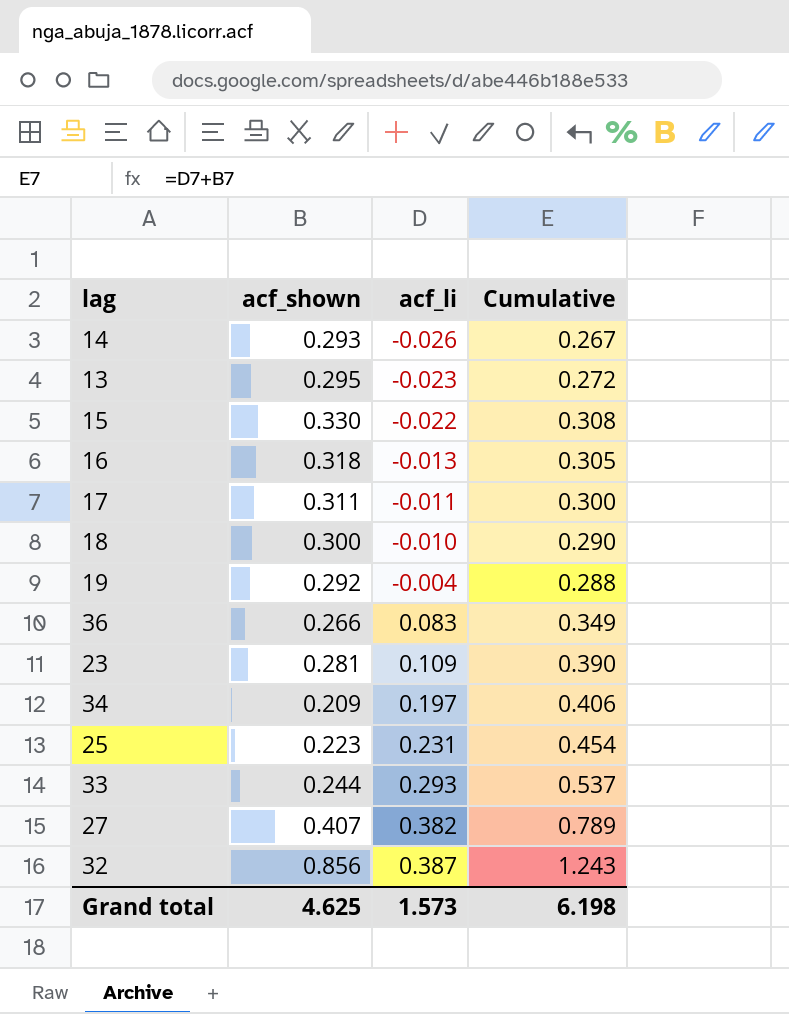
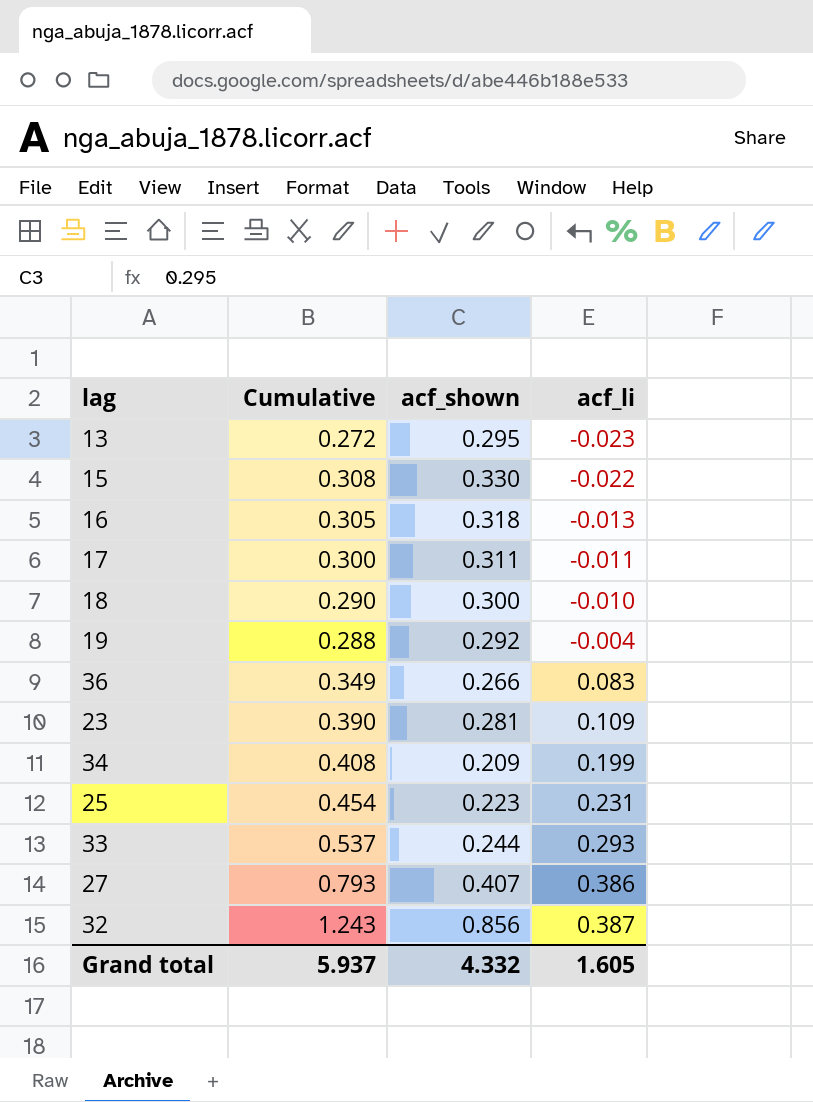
column Cumulative | position: 4 -> 2
row 14: 0.293 | -0.026 | 0.267 -> none
34 | Cumulative: 0.406 -> 0.408
34 | acf_li: 0.197 -> 0.199
27 | Cumulative: 0.789 -> 0.793
27 | acf_li: 0.382 -> 0.386
Grand total | Cumulative: 6.198 -> 5.937
Grand total | acf_shown: 4.625 -> 4.332
Grand total | acf_li: 1.573 -> 1.605

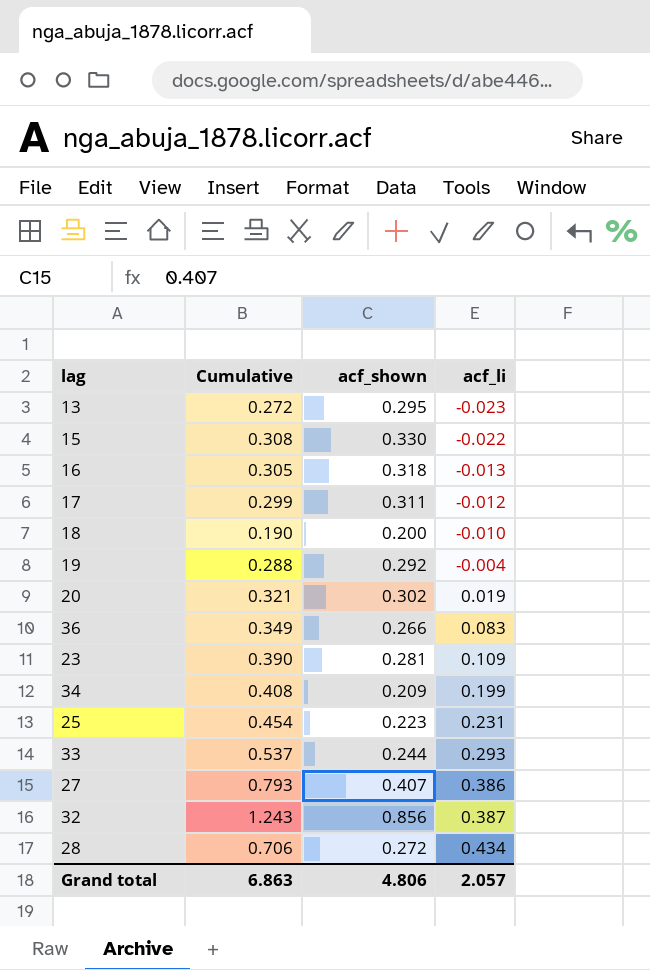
17 | Cumulative: 0.300 -> 0.299
17 | acf_li: -0.011 -> -0.012
18 | Cumulative: 0.290 -> 0.190
18 | acf_shown: 0.300 -> 0.200
row 20: none -> 0.321 | 0.302 | 0.019
row 28: none -> 0.706 | 0.272 | 0.434
Grand total | Cumulative: 5.937 -> 6.863
Grand total | acf_shown: 4.332 -> 4.806
Grand total | acf_li: 1.605 -> 2.057

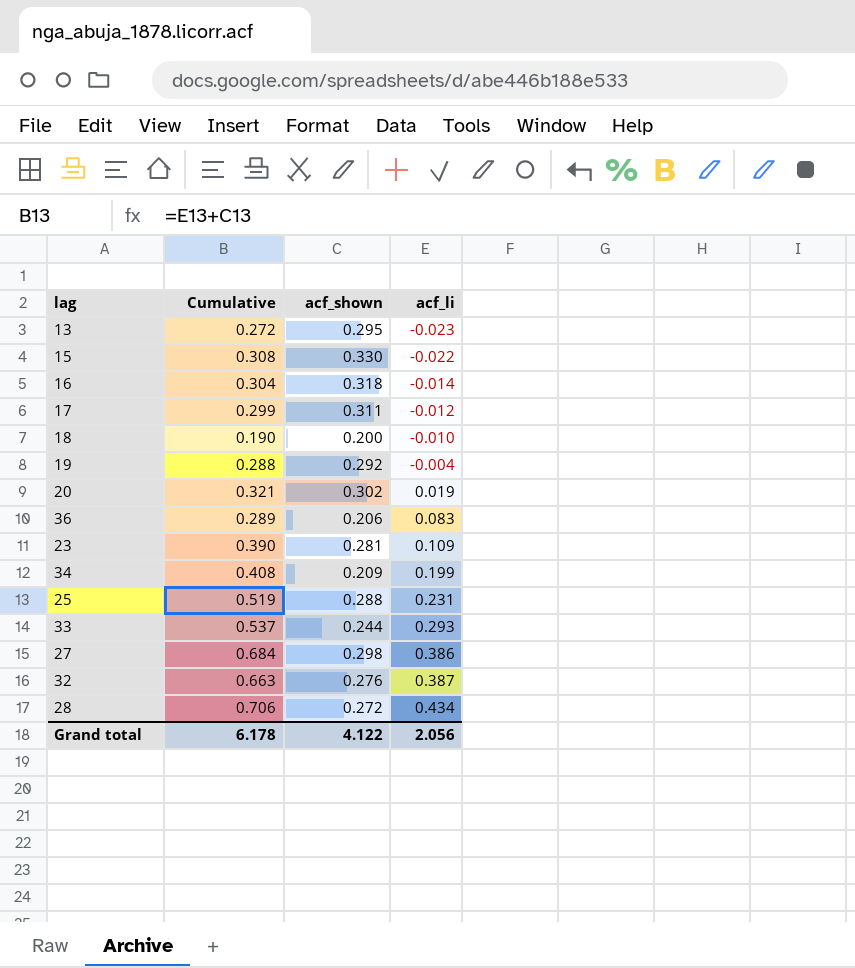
16 | Cumulative: 0.305 -> 0.304
16 | acf_li: -0.013 -> -0.014
36 | Cumulative: 0.349 -> 0.289
36 | acf_shown: 0.266 -> 0.206
25 | Cumulative: 0.454 -> 0.519
25 | acf_shown: 0.223 -> 0.288
27 | Cumulative: 0.793 -> 0.684
27 | acf_shown: 0.407 -> 0.298
32 | Cumulative: 1.243 -> 0.663
32 | acf_shown: 0.856 -> 0.276
Grand total | Cumulative: 6.863 -> 6.178
Grand total | acf_shown: 4.806 -> 4.122
Grand total | acf_li: 2.057 -> 2.056

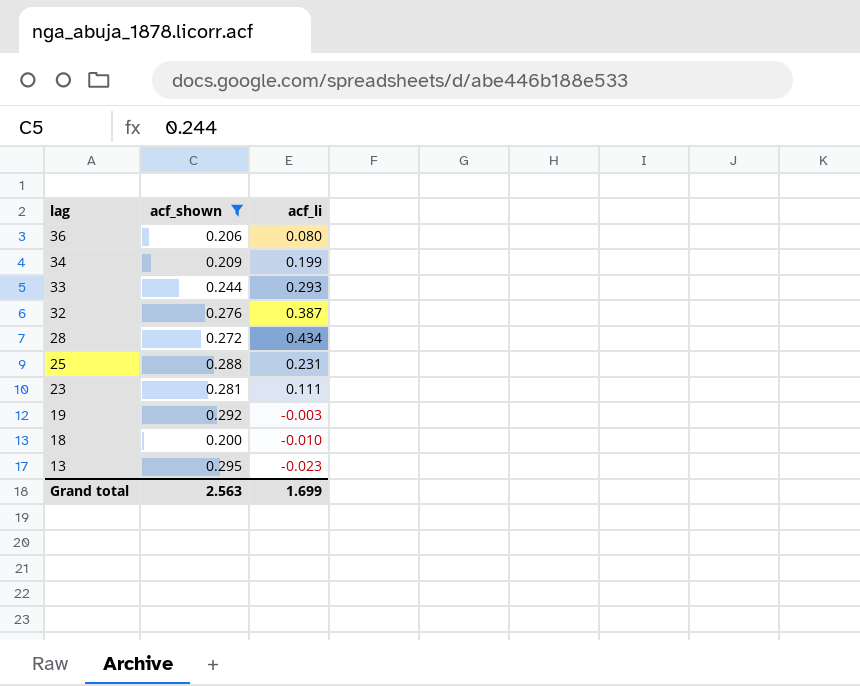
filter: none -> acf_shown <= 0.295
row order: acf_li ascending -> lag descending
column Cumulative | formula: [acf_shown] + [acf_li] -> none
36 | acf_li: 0.083 -> 0.080
23 | acf_li: 0.109 -> 0.111
19 | acf_li: -0.004 -> -0.003
Grand total | acf_shown: 4.122 -> 2.563
Grand total | acf_li: 2.056 -> 1.699

